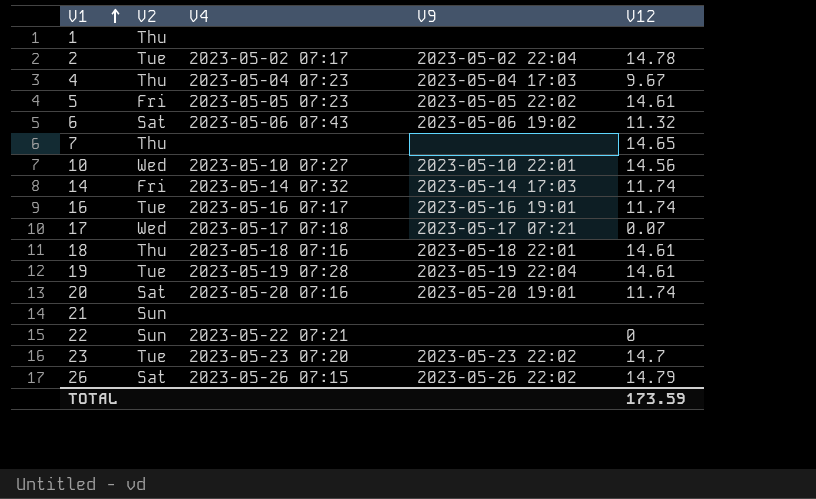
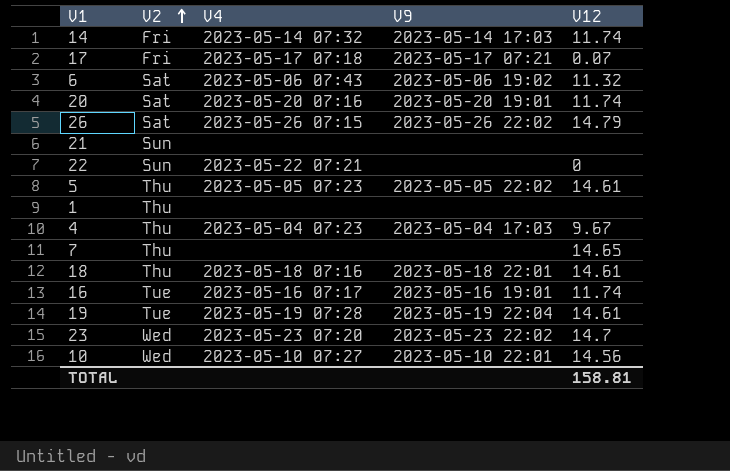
row order: V1 ascending -> V2 ascending
row 2: Tue | 2023-05-02 07:17 | 2023-05-02 22:04 | 14.78 -> none
17 | V2: Wed -> Fri
5 | V2: Fri -> Thu
23 | V2: Tue -> Wed
TOTAL | V12: 173.59 -> 158.81

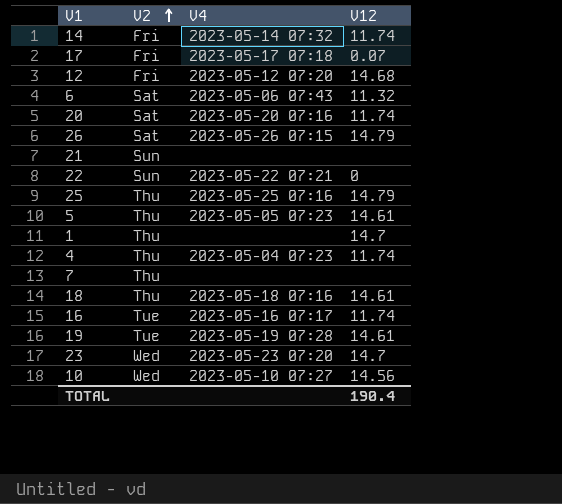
column V9 | position: 4 -> none
row 12: none -> Fri | 2023-05-12 07:20 | 14.68
row 25: none -> Thu | 2023-05-25 07:16 | 14.79
1 | V12: none -> 14.7
4 | V12: 9.67 -> 11.74
7 | V12: 14.65 -> none
TOTAL | V12: 158.81 -> 190.4

